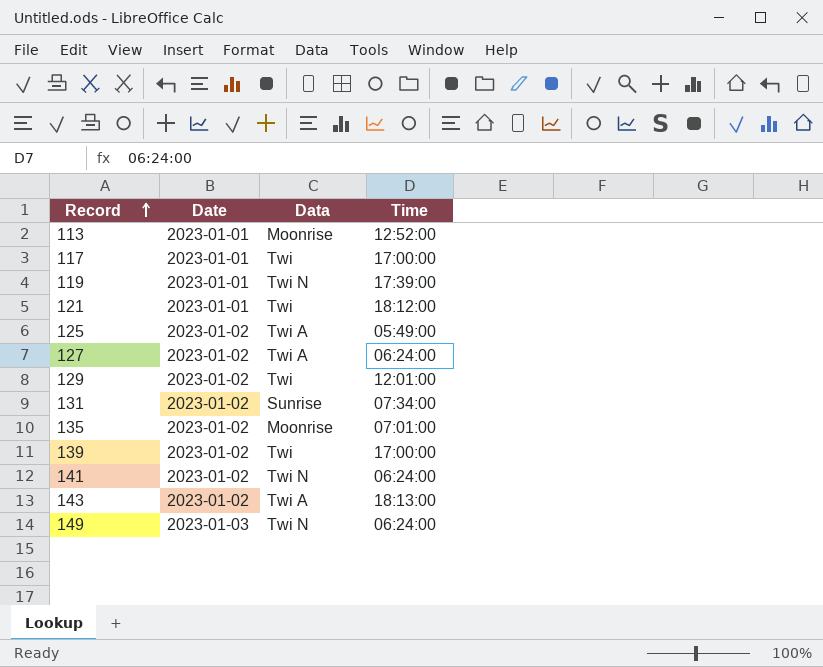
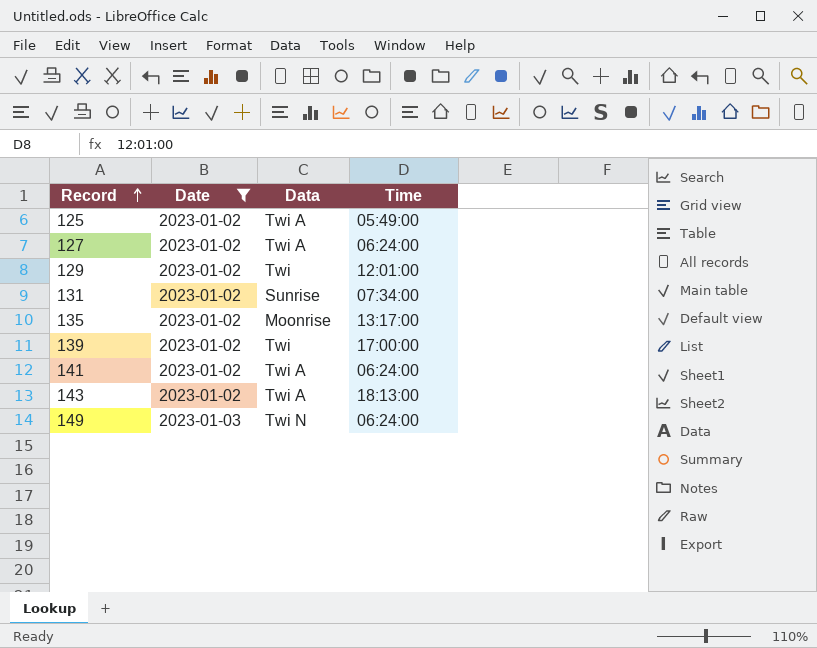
filter: none -> Date != 2023-01-01
135 | Time: 07:01:00 -> 13:17:00
141 | Data: Twi N -> Twi A

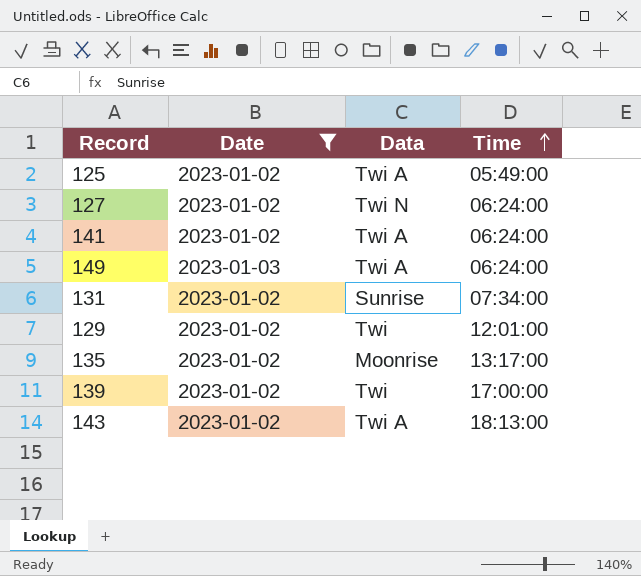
row order: Record ascending -> Time ascending
127 | Data: Twi A -> Twi N
149 | Data: Twi N -> Twi A

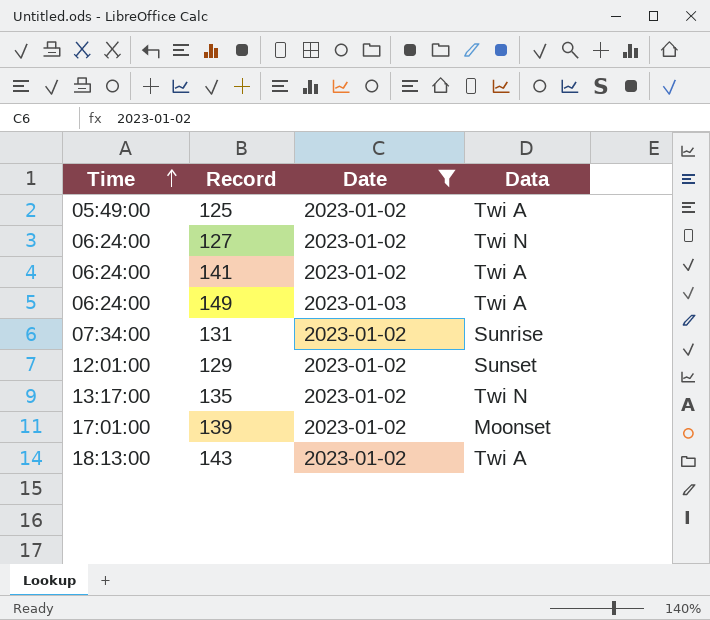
column Time | position: 4 -> 1
129 | Data: Twi -> Sunset
135 | Data: Moonrise -> Twi N
139 | Time: 17:00:00 -> 17:01:00
139 | Data: Twi -> Moonset

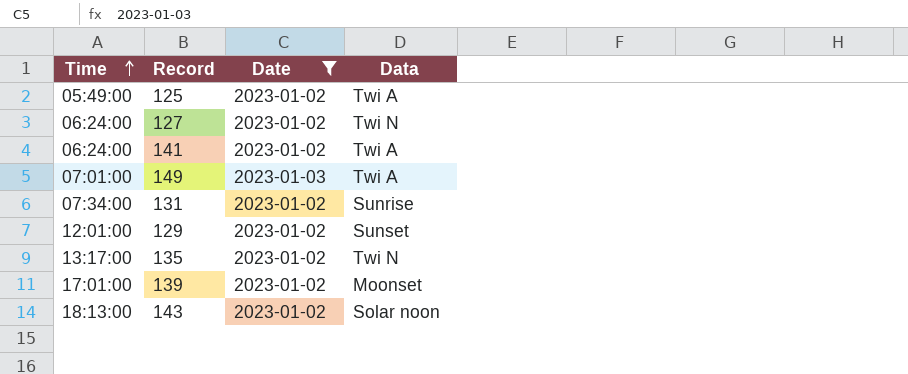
149 | Time: 06:24:00 -> 07:01:00
143 | Data: Twi A -> Solar noon

